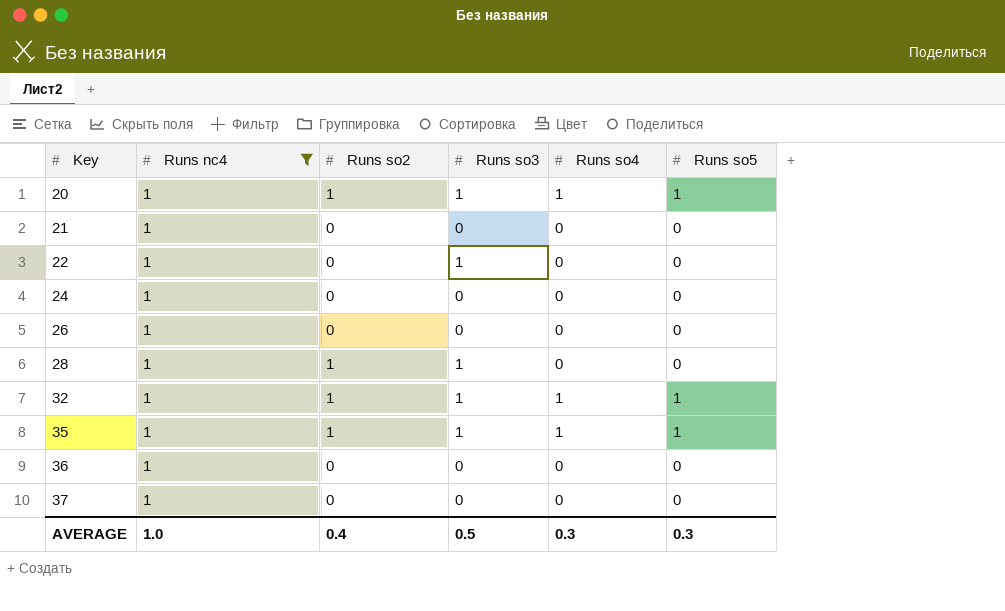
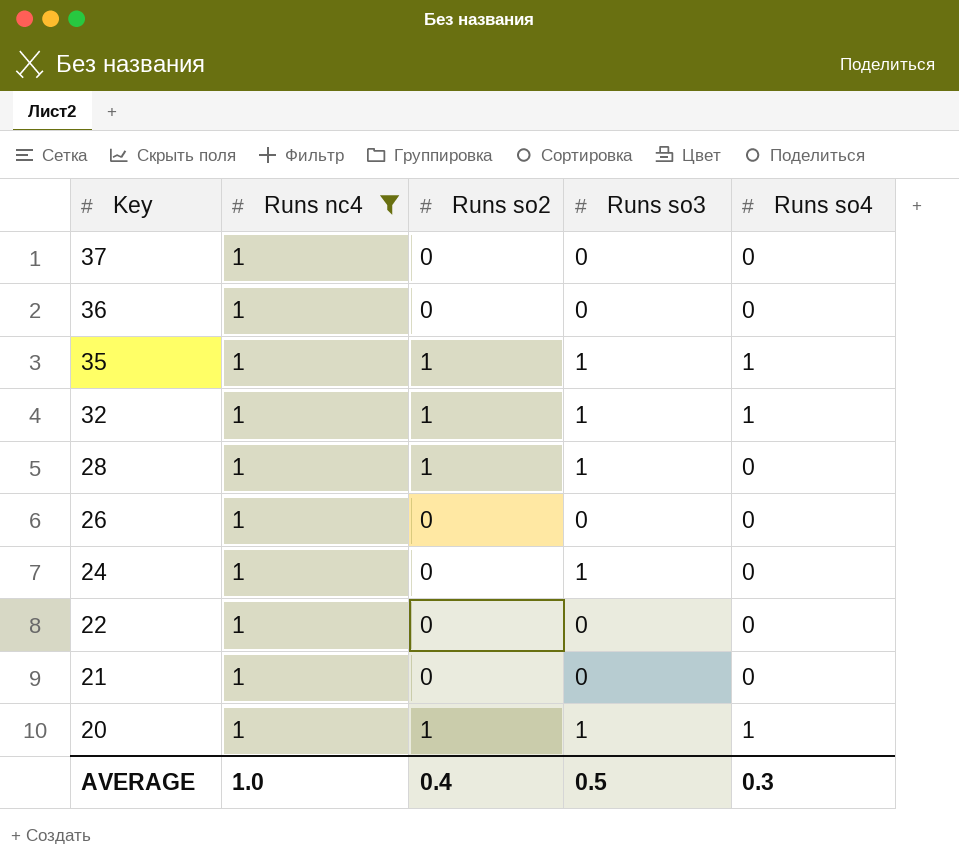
row order: Key ascending -> Key descending
column Runs so5 | position: 6 -> none
24 | Runs so3: 0 -> 1
22 | Runs so3: 1 -> 0

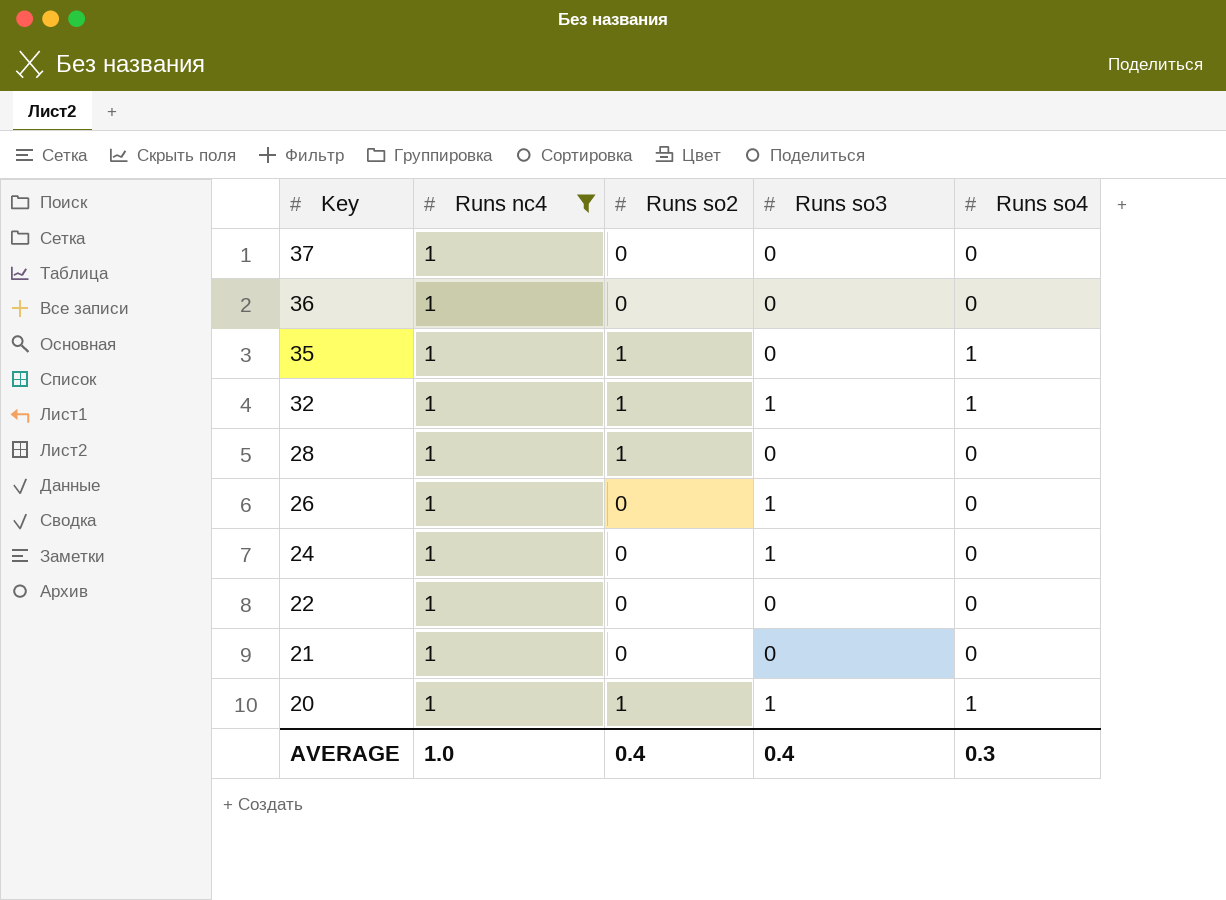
35 | Runs so3: 1 -> 0
28 | Runs so3: 1 -> 0
26 | Runs so3: 0 -> 1
AVERAGE | Runs so3: 0.5 -> 0.4

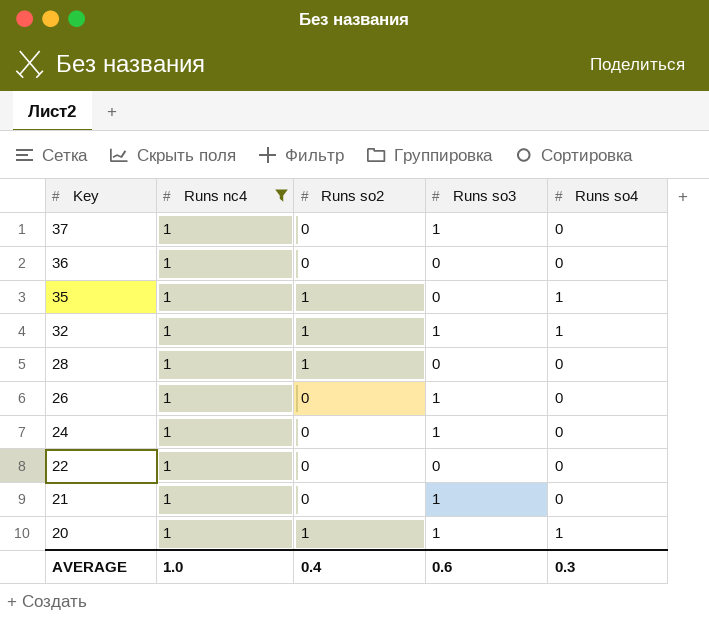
37 | Runs so3: 0 -> 1
21 | Runs so3: 0 -> 1
AVERAGE | Runs so3: 0.4 -> 0.6

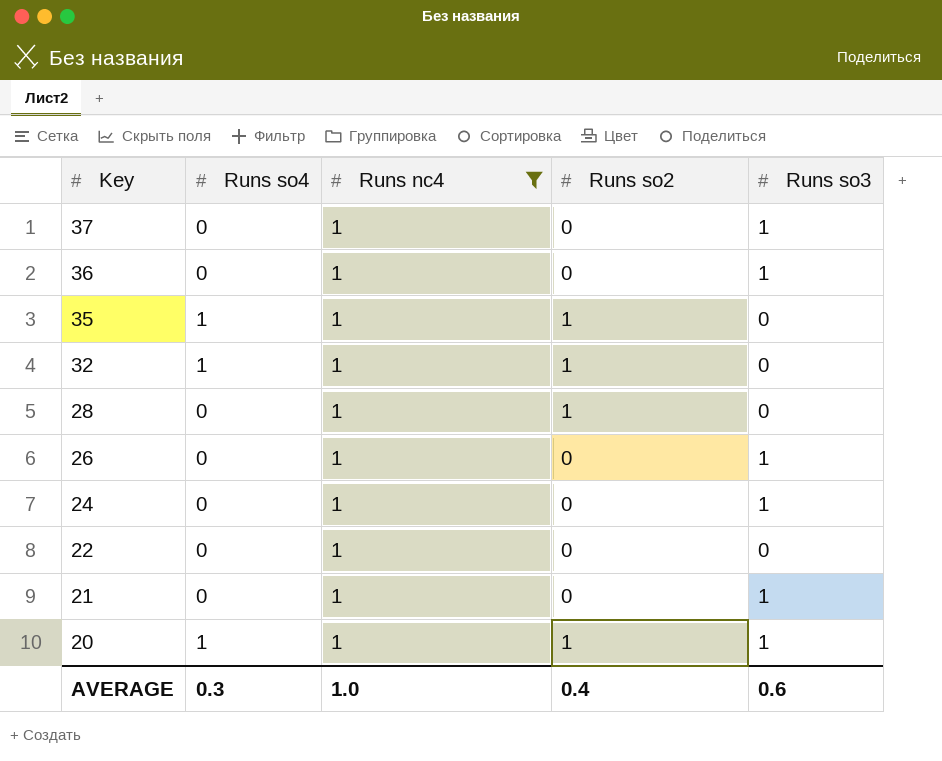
column Runs so4 | position: 5 -> 2
36 | Runs so3: 0 -> 1
32 | Runs so3: 1 -> 0

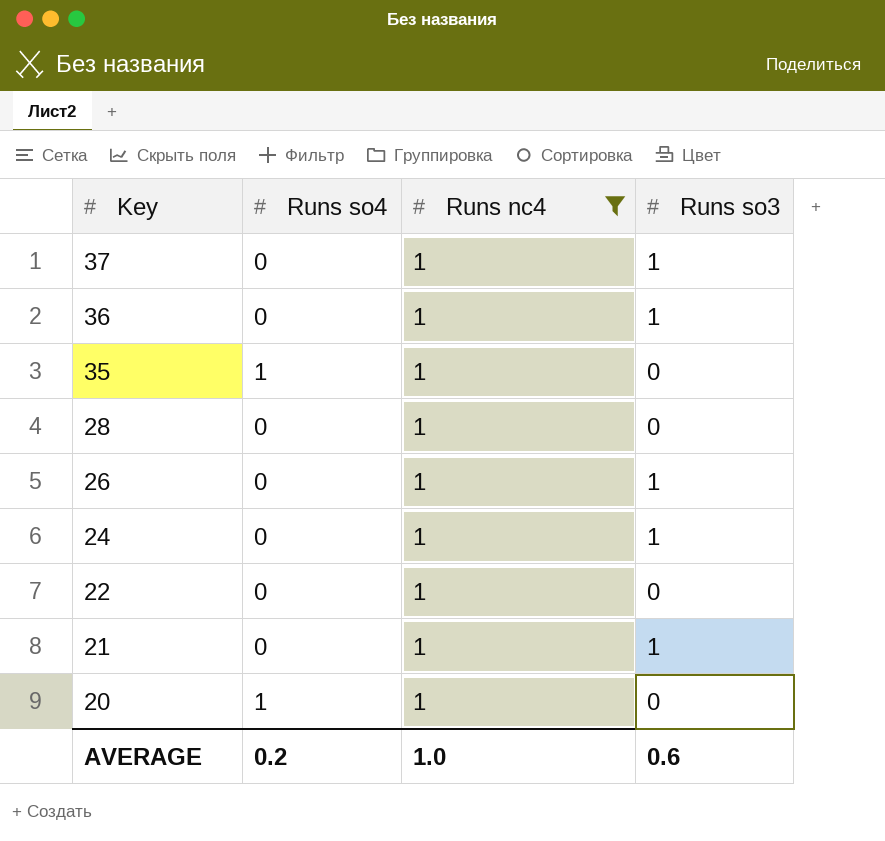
column Runs so2 | position: 4 -> none
row 32: 1 | 1 | 1 | 0 -> none
20 | Runs so3: 1 -> 0
AVERAGE | Runs so4: 0.3 -> 0.2

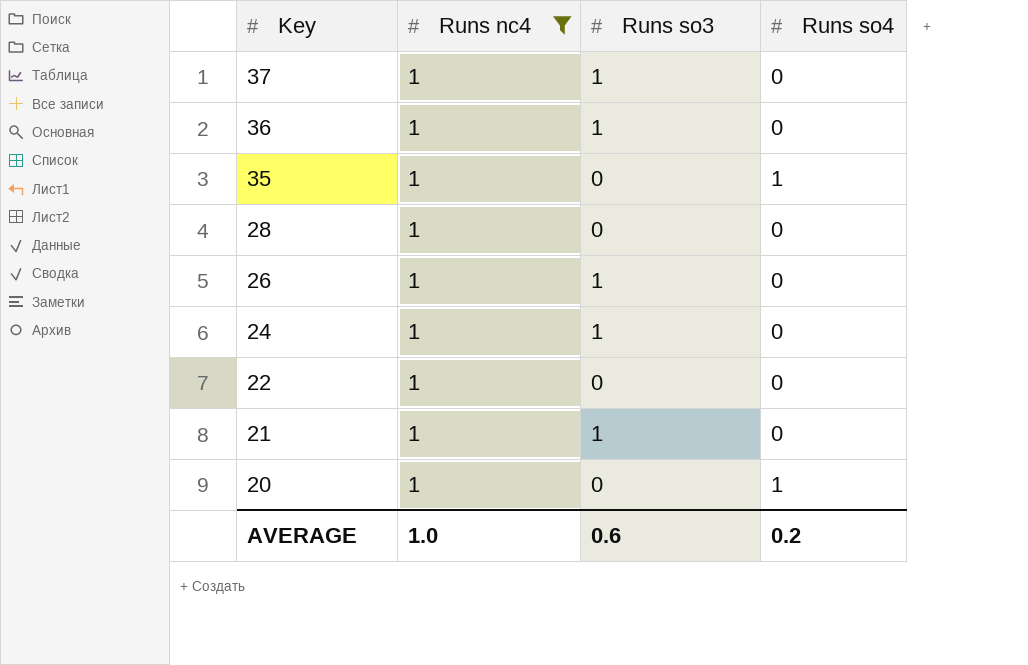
column Runs so4 | position: 2 -> 4

